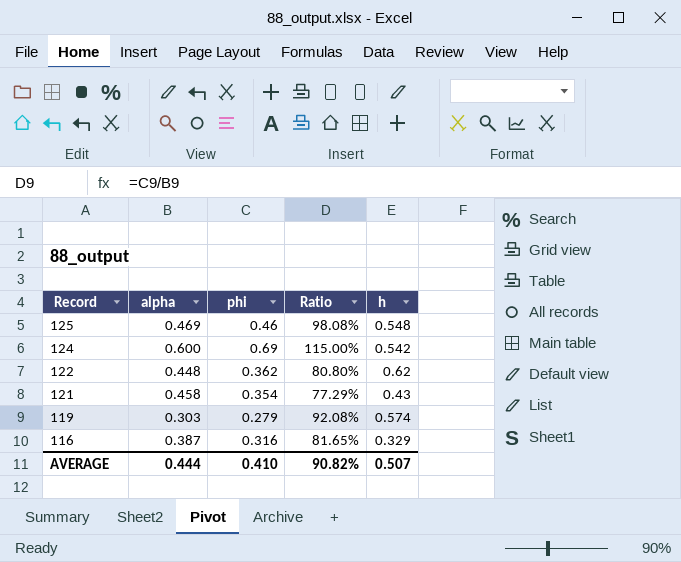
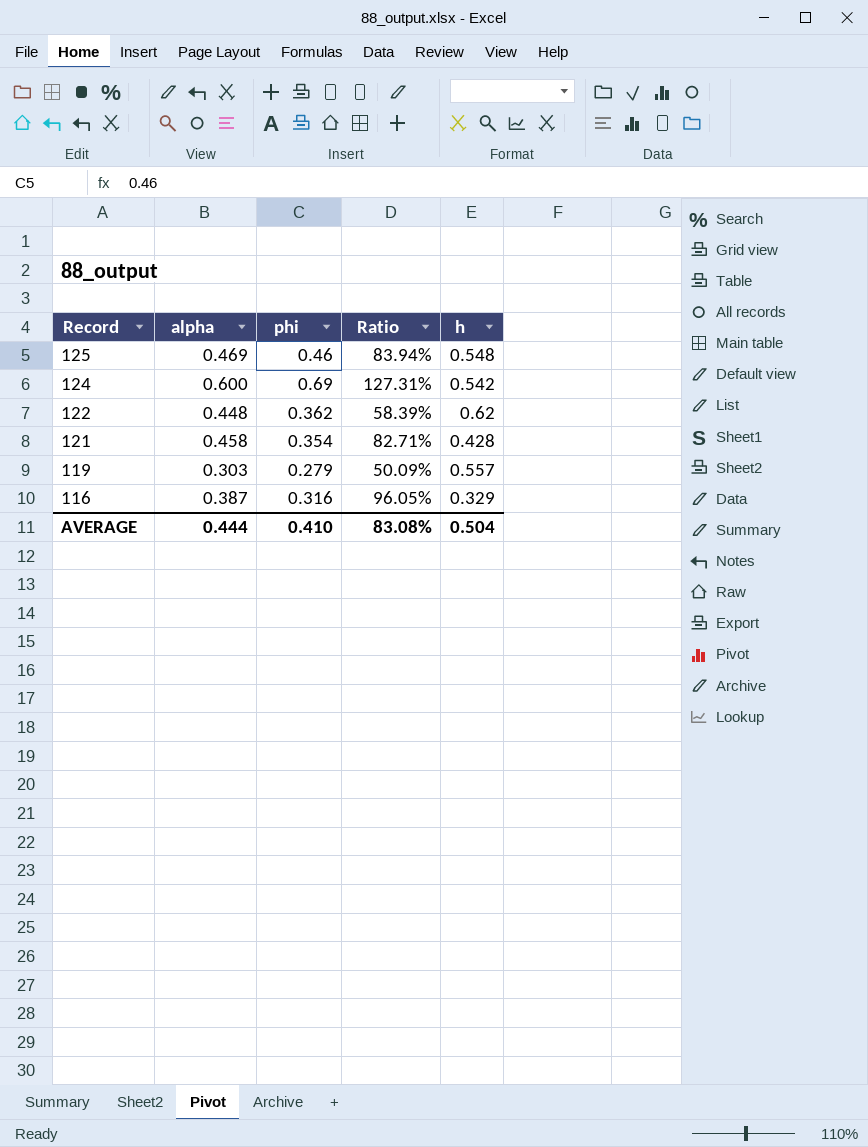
column Ratio | formula: [phi] / [alpha] -> [phi] / [h]
121 | h: 0.43 -> 0.428
119 | h: 0.574 -> 0.557
AVERAGE | Ratio: 90.82% -> 83.08%
AVERAGE | h: 0.507 -> 0.504

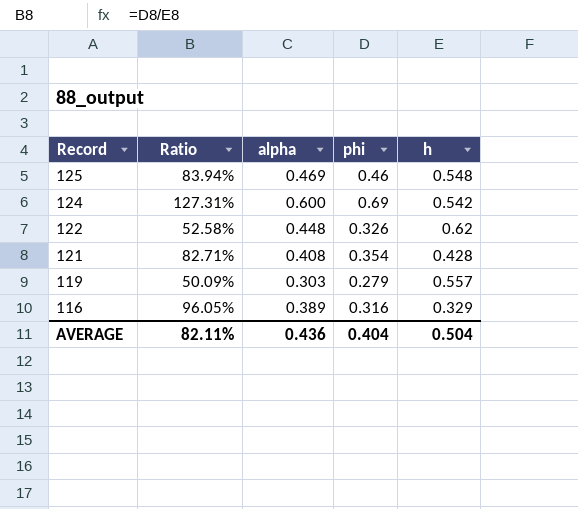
column Ratio | position: 4 -> 2
122 | Ratio: 58.39% -> 52.58%
122 | phi: 0.362 -> 0.326
121 | alpha: 0.458 -> 0.408
116 | alpha: 0.387 -> 0.389
AVERAGE | Ratio: 83.08% -> 82.11%
AVERAGE | alpha: 0.444 -> 0.436
AVERAGE | phi: 0.410 -> 0.404

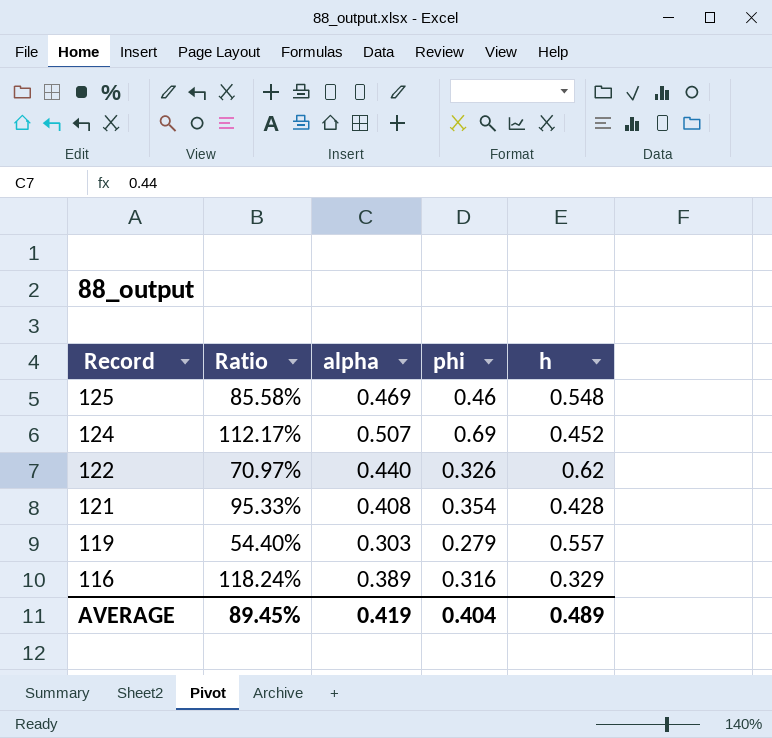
column Ratio | formula: [phi] / [h] -> [alpha] / [h]
124 | alpha: 0.600 -> 0.507
124 | h: 0.542 -> 0.452
122 | alpha: 0.448 -> 0.440
AVERAGE | Ratio: 82.11% -> 89.45%
AVERAGE | alpha: 0.436 -> 0.419
AVERAGE | h: 0.504 -> 0.489

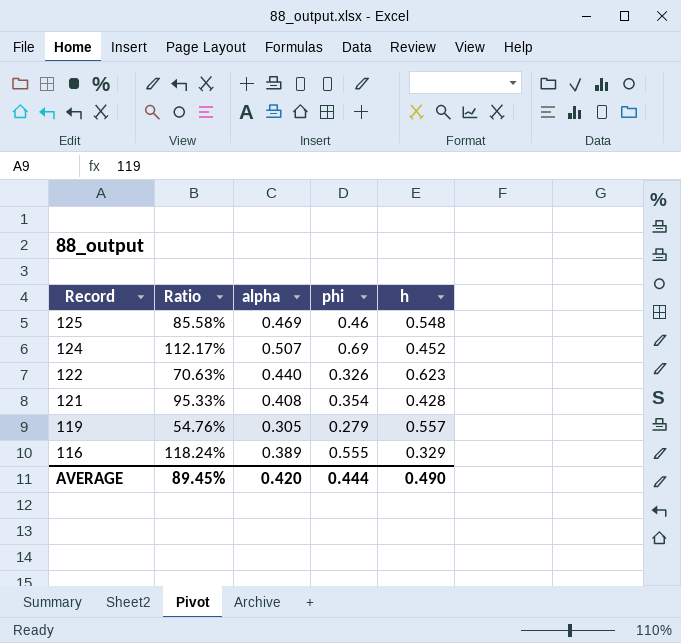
122 | Ratio: 70.97% -> 70.63%
122 | h: 0.62 -> 0.623
119 | Ratio: 54.40% -> 54.76%
119 | alpha: 0.303 -> 0.305
116 | phi: 0.316 -> 0.555
AVERAGE | alpha: 0.419 -> 0.420
AVERAGE | phi: 0.404 -> 0.444
AVERAGE | h: 0.489 -> 0.490

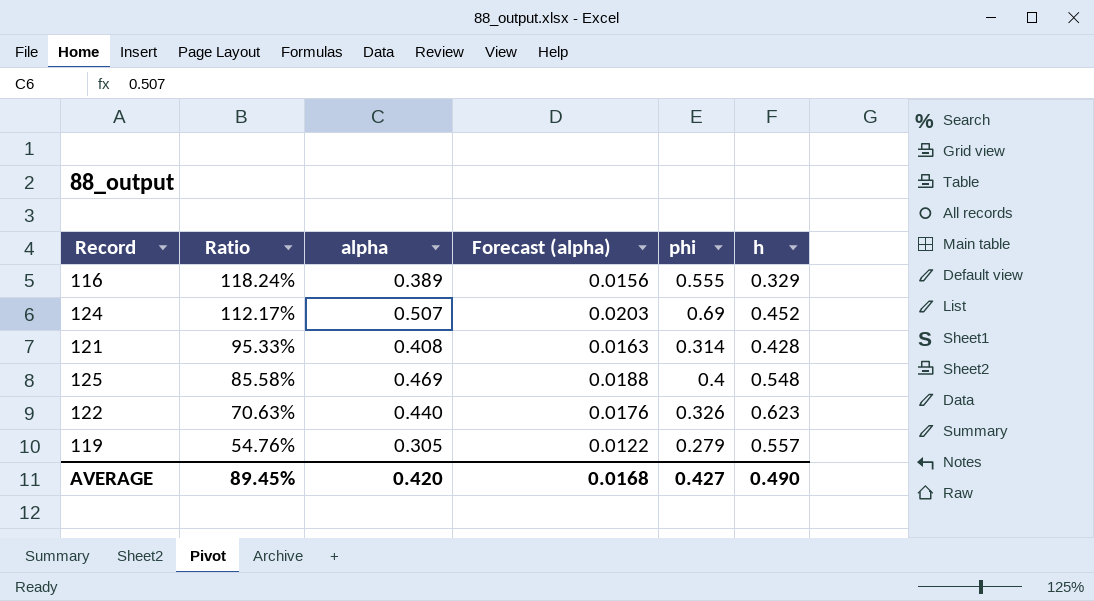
row order: Record descending -> Ratio descending
column Forecast (alpha) | formula: none -> [alpha] * 0.04
121 | phi: 0.354 -> 0.314
125 | phi: 0.46 -> 0.4
AVERAGE | phi: 0.444 -> 0.427

